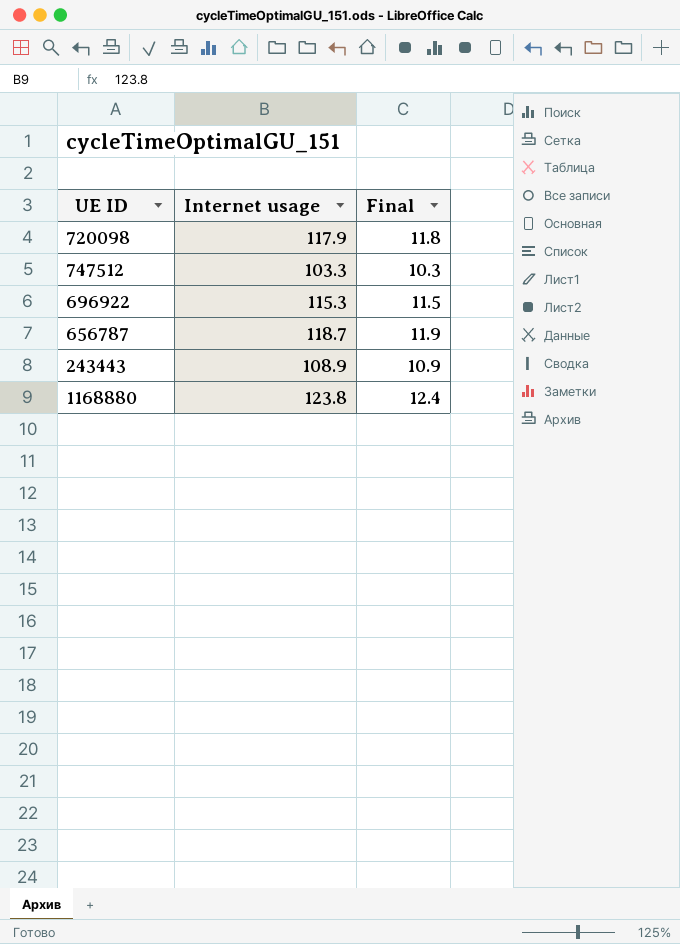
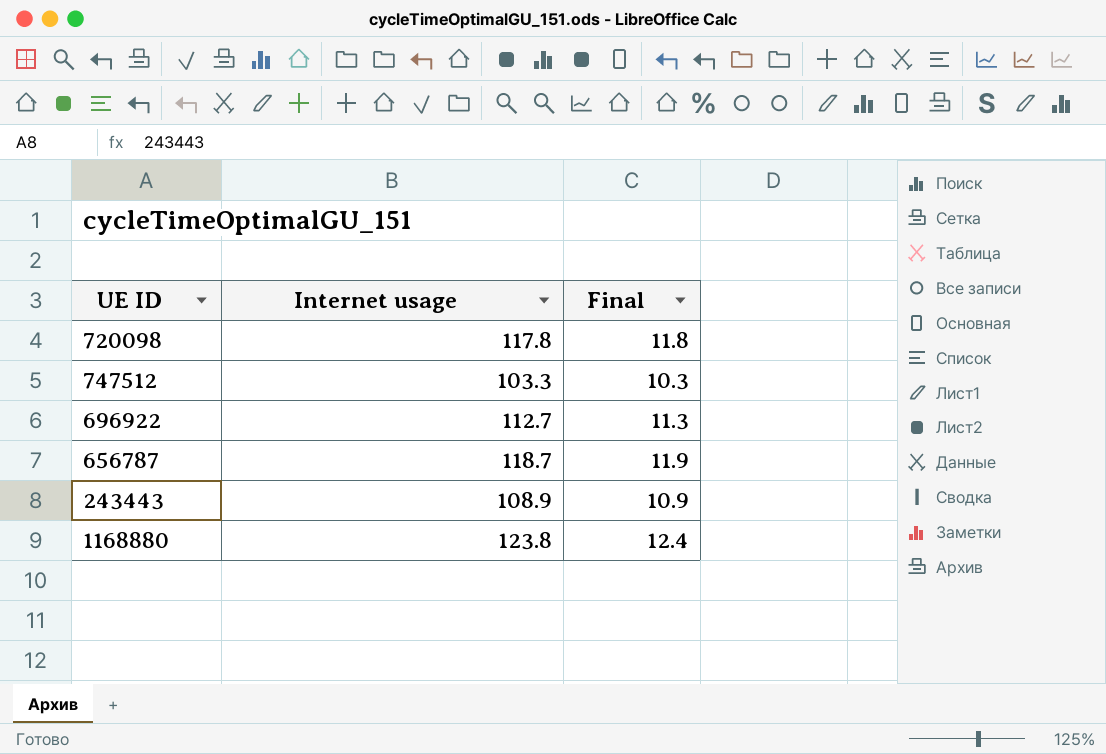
720098 | Internet usage: 117.9 -> 117.8
696922 | Internet usage: 115.3 -> 112.7
696922 | Final: 11.5 -> 11.3

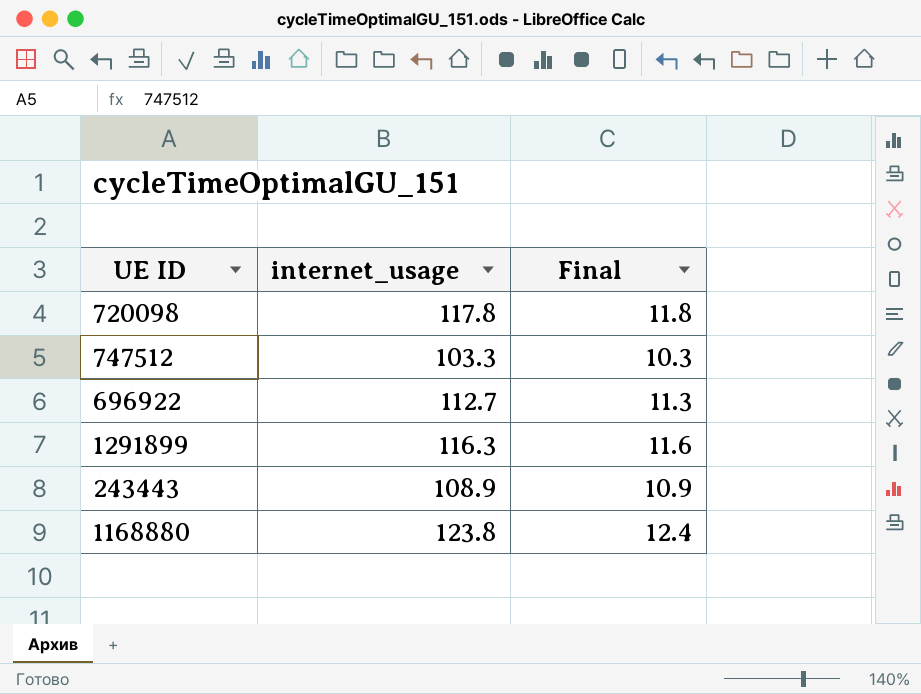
column name: Internet usage -> internet_usage
row 656787: 118.7 | 11.9 -> none
row 1291899: none -> 116.3 | 11.6

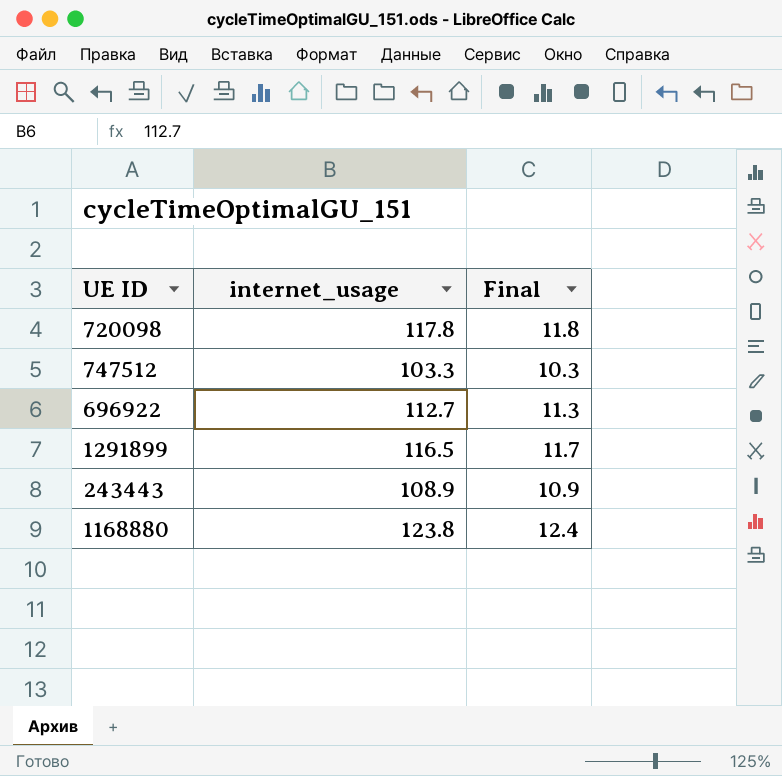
1291899 | internet_usage: 116.3 -> 116.5
1291899 | Final: 11.6 -> 11.7

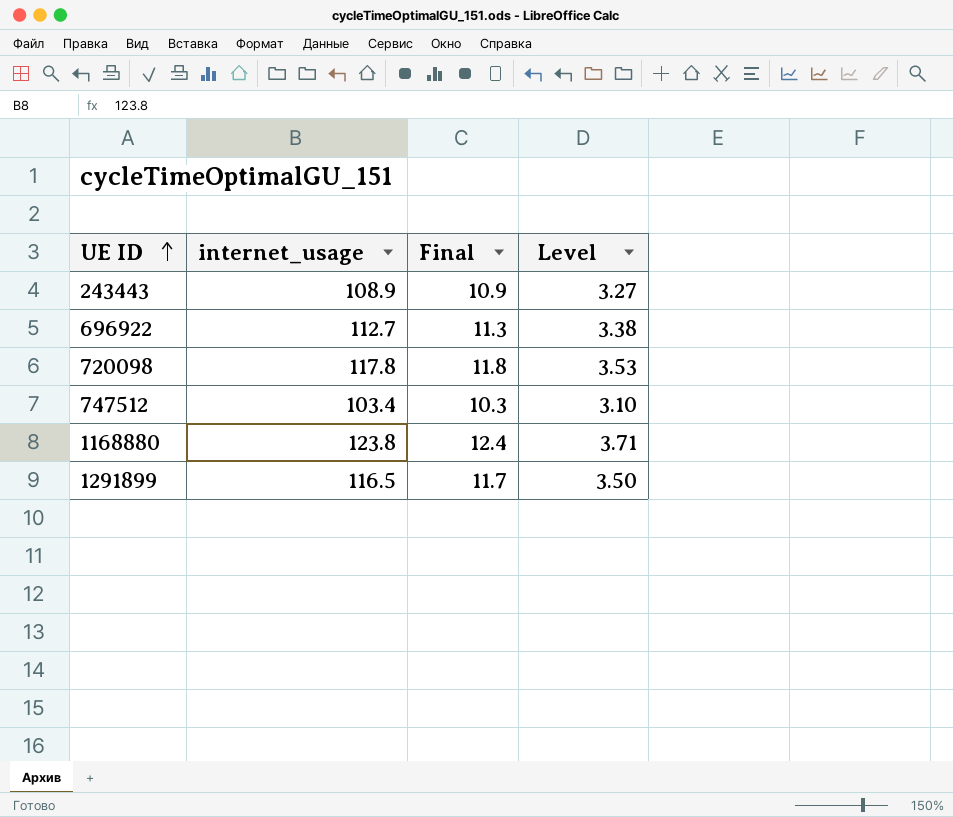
row order: none -> UE ID ascending
column Level | formula: none -> [internet_usage] * 0.03
747512 | internet_usage: 103.3 -> 103.4

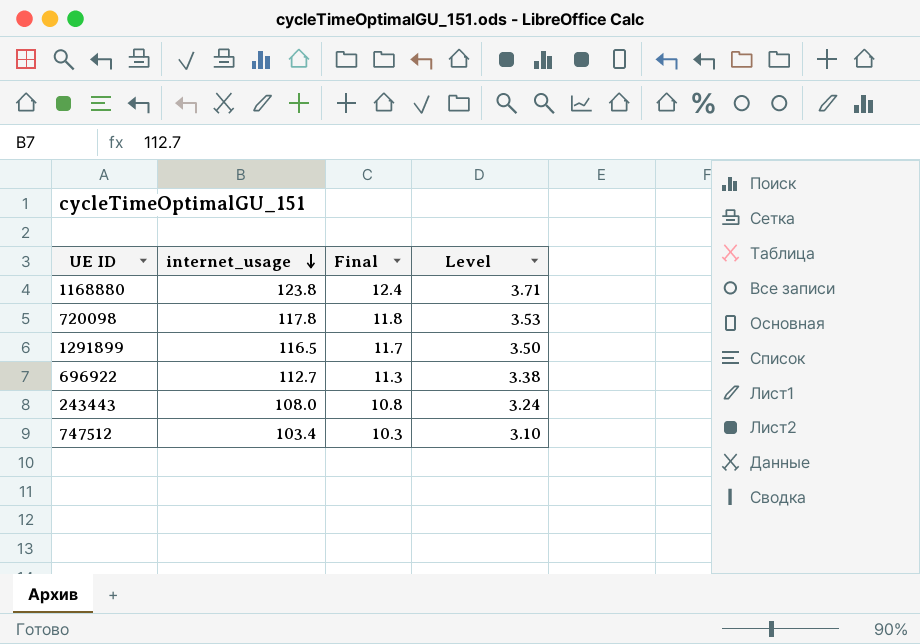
row order: UE ID ascending -> internet_usage descending
243443 | internet_usage: 108.9 -> 108.0
243443 | Final: 10.9 -> 10.8
243443 | Level: 3.27 -> 3.24

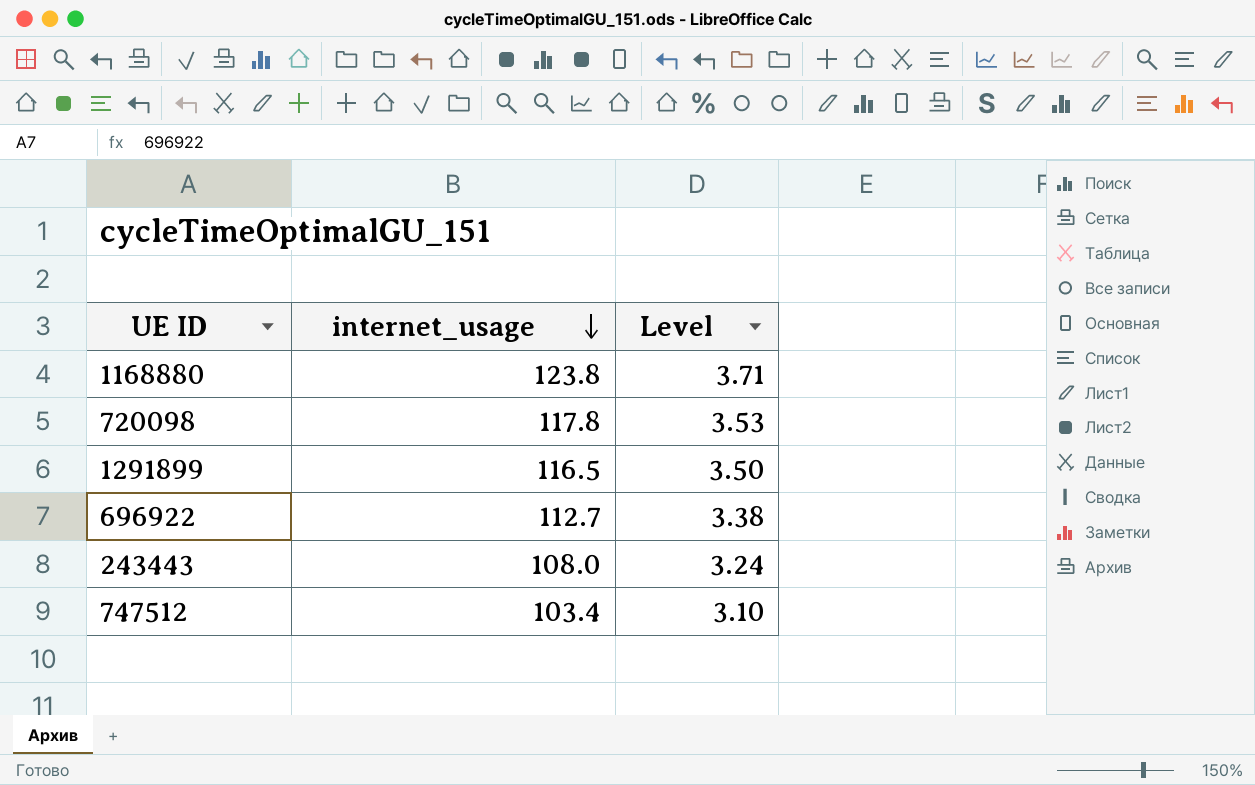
column Final | formula: [internet_usage] * 0.1 -> none

